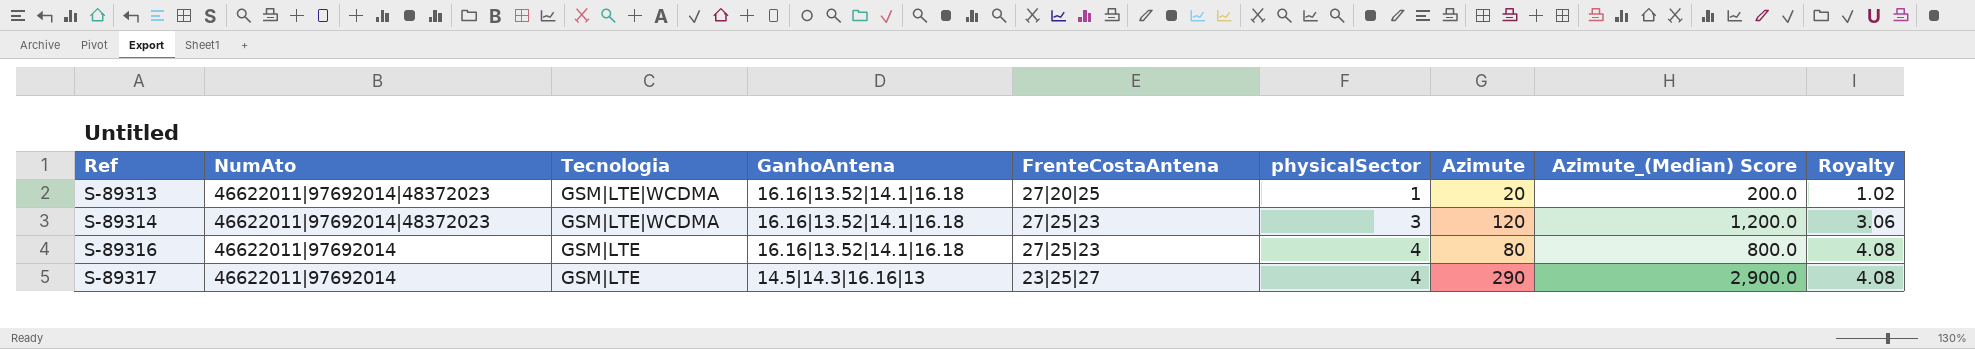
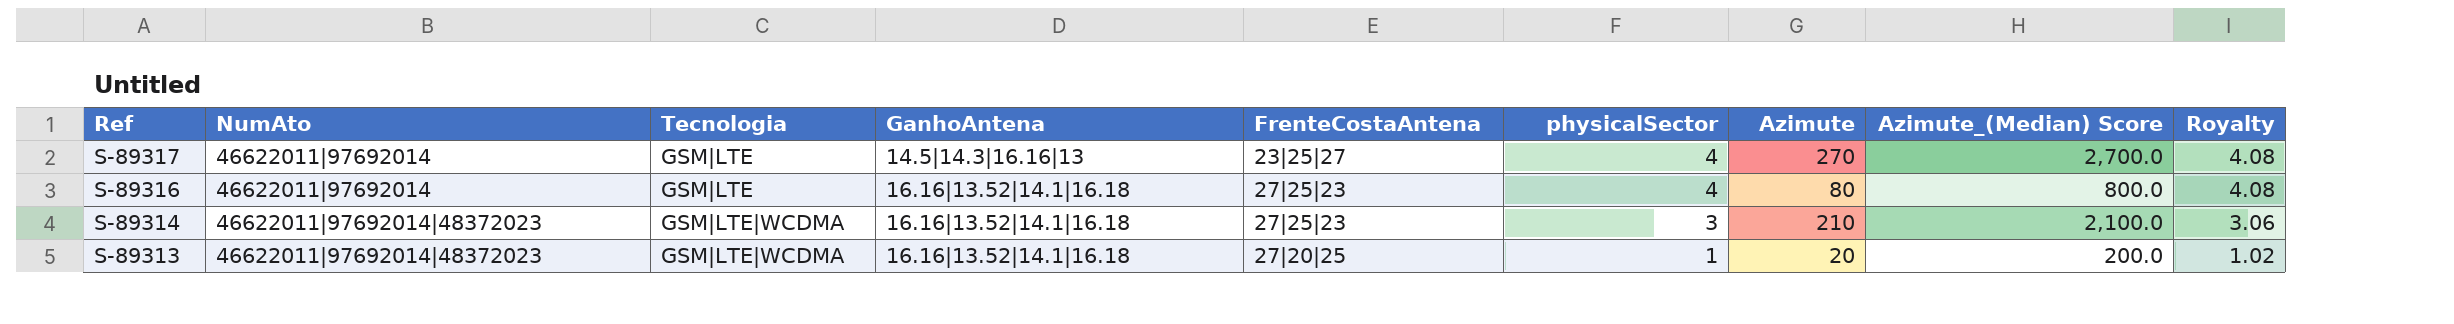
row order: Ref ascending -> Ref descending
S-89317 | Azimute: 290 -> 270
S-89317 | Azimute_(Median) Score: 2,900.0 -> 2,700.0
S-89314 | Azimute: 120 -> 210
S-89314 | Azimute_(Median) Score: 1,200.0 -> 2,100.0

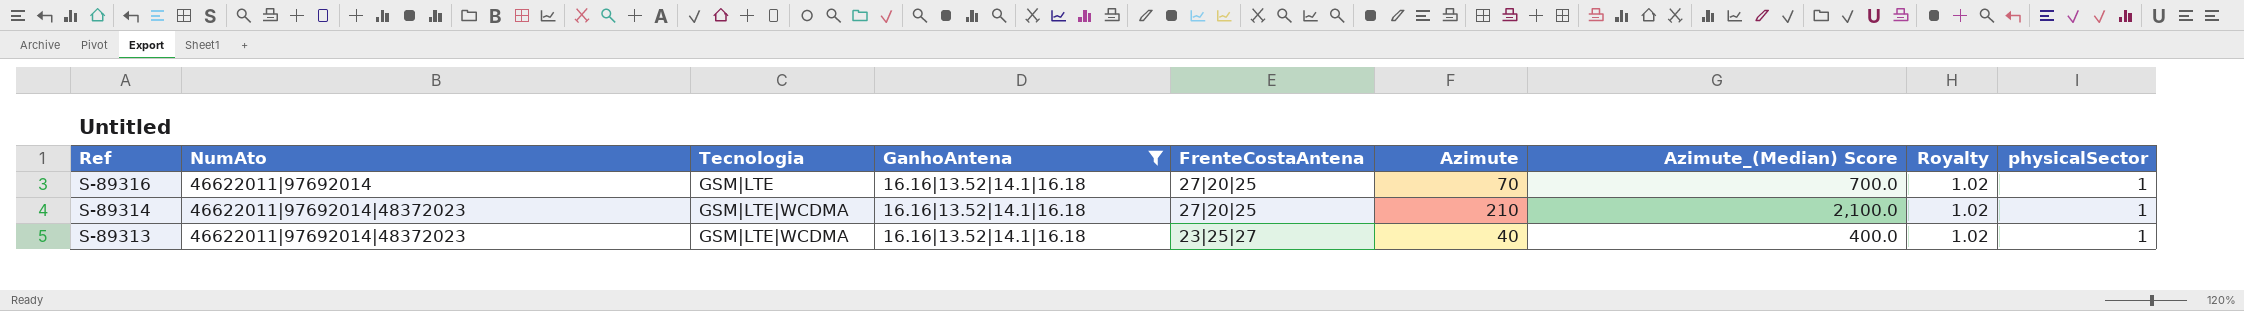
filter: none -> GanhoAntena = 16.16|13.52|14.1|16.18
column physicalSector | position: 6 -> 9
S-89316 | FrenteCostaAntena: 27|25|23 -> 27|20|25
S-89316 | Azimute: 80 -> 70
S-89316 | Azimute_(Median) Score: 800.0 -> 700.0
S-89316 | Royalty: 4.08 -> 1.02
S-89316 | physicalSector: 4 -> 1
S-89314 | FrenteCostaAntena: 27|25|23 -> 27|20|25
S-89314 | Royalty: 3.06 -> 1.02
S-89314 | physicalSector: 3 -> 1
S-89313 | FrenteCostaAntena: 27|20|25 -> 23|25|27
S-89313 | Azimute: 20 -> 40
S-89313 | Azimute_(Median) Score: 200.0 -> 400.0

